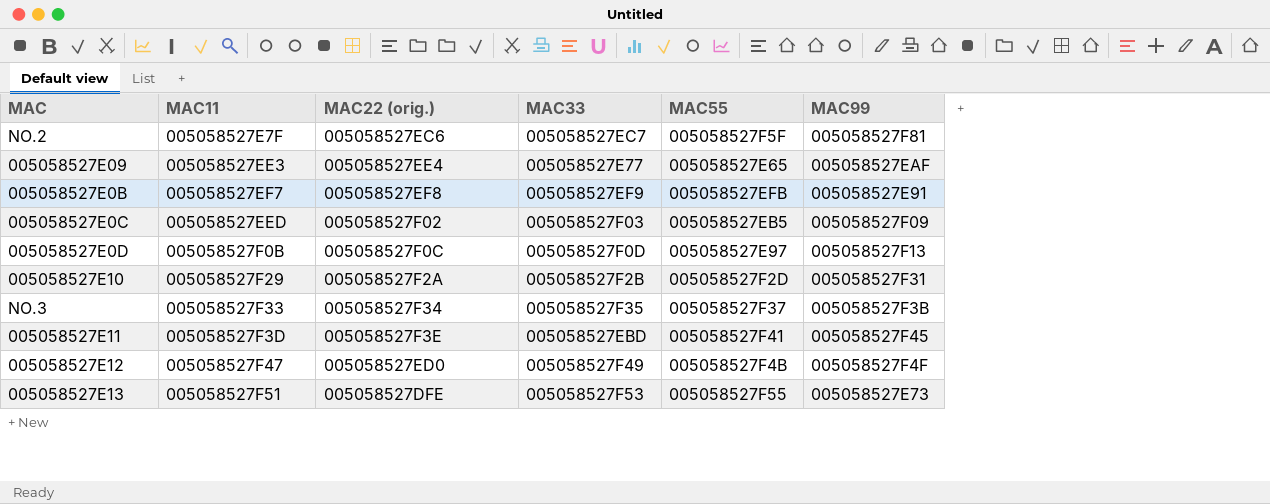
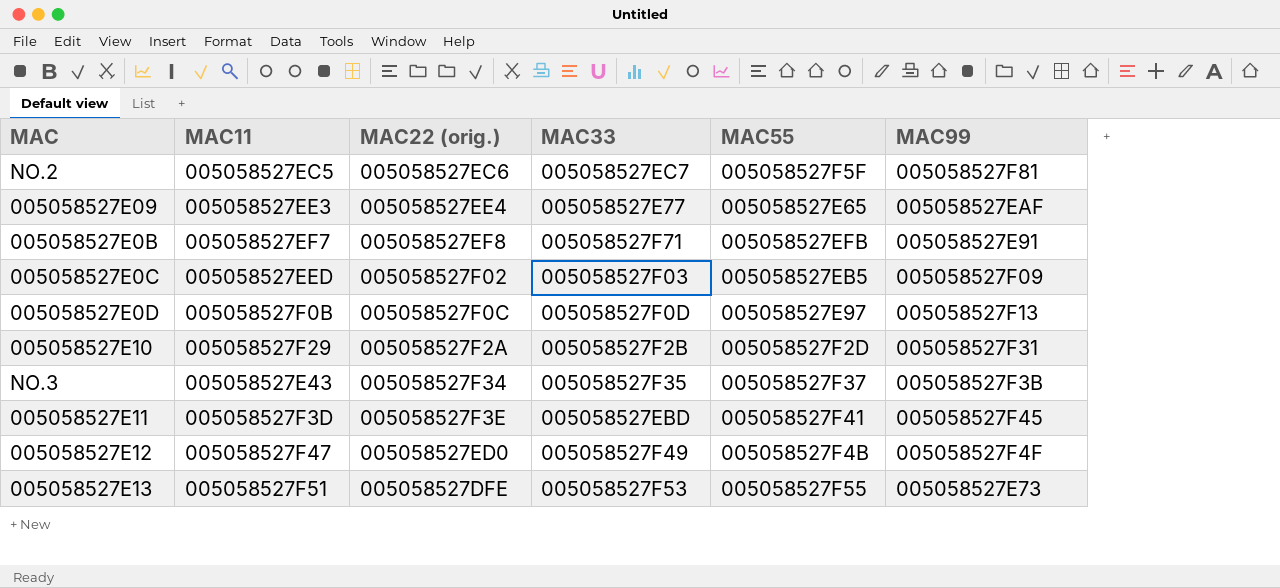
NO.2 | MAC11: 005058527E7F -> 005058527EC5
005058527E0B | MAC33: 005058527EF9 -> 005058527F71
NO.3 | MAC11: 005058527F33 -> 005058527E43

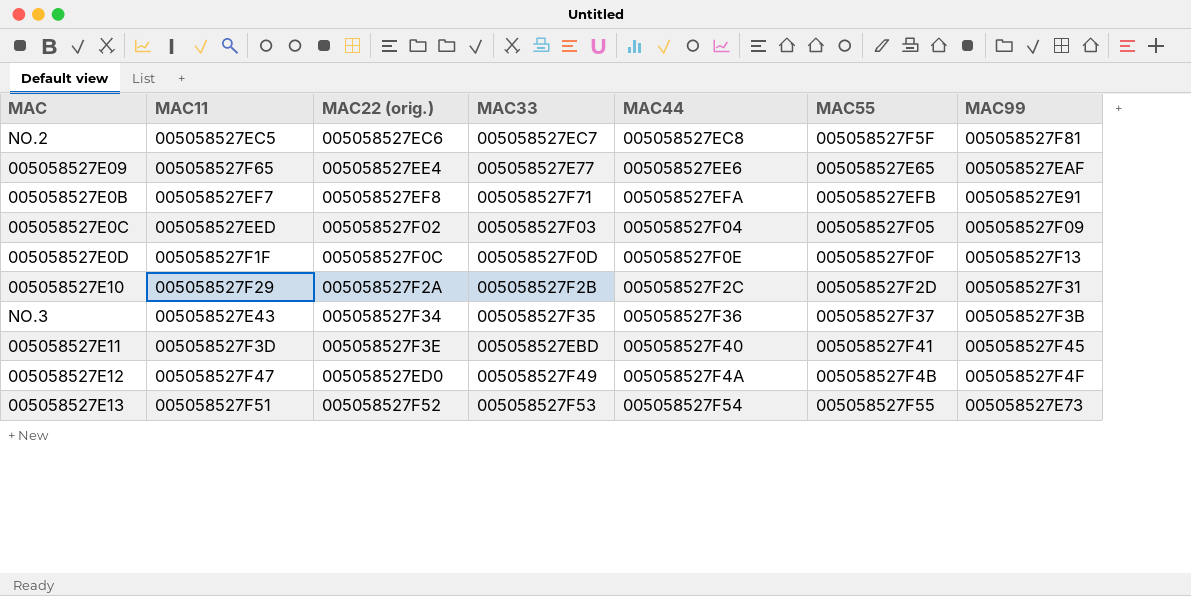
column MAC44 | position: none -> 5
005058527E09 | MAC11: 005058527EE3 -> 005058527F65
005058527E0C | MAC55: 005058527EB5 -> 005058527F05
005058527E0D | MAC11: 005058527F0B -> 005058527F1F
005058527E0D | MAC55: 005058527E97 -> 005058527F0F
005058527E13 | MAC22 (orig.): 005058527DFE -> 005058527F52

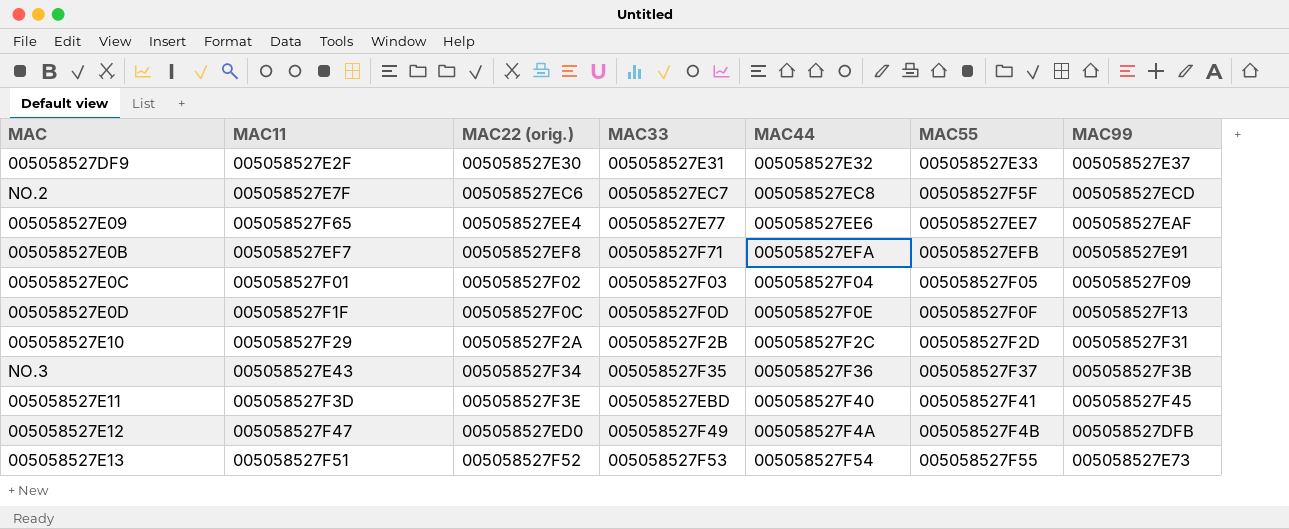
row 005058527DF9: none -> 005058527E2F | 005058527E30 | 005058527E31 | 005058527E32 | 005058527E33 | 005058527E37
NO.2 | MAC11: 005058527EC5 -> 005058527E7F
NO.2 | MAC99: 005058527F81 -> 005058527ECD
005058527E09 | MAC55: 005058527E65 -> 005058527EE7
005058527E0C | MAC11: 005058527EED -> 005058527F01
005058527E12 | MAC99: 005058527F4F -> 005058527DFB

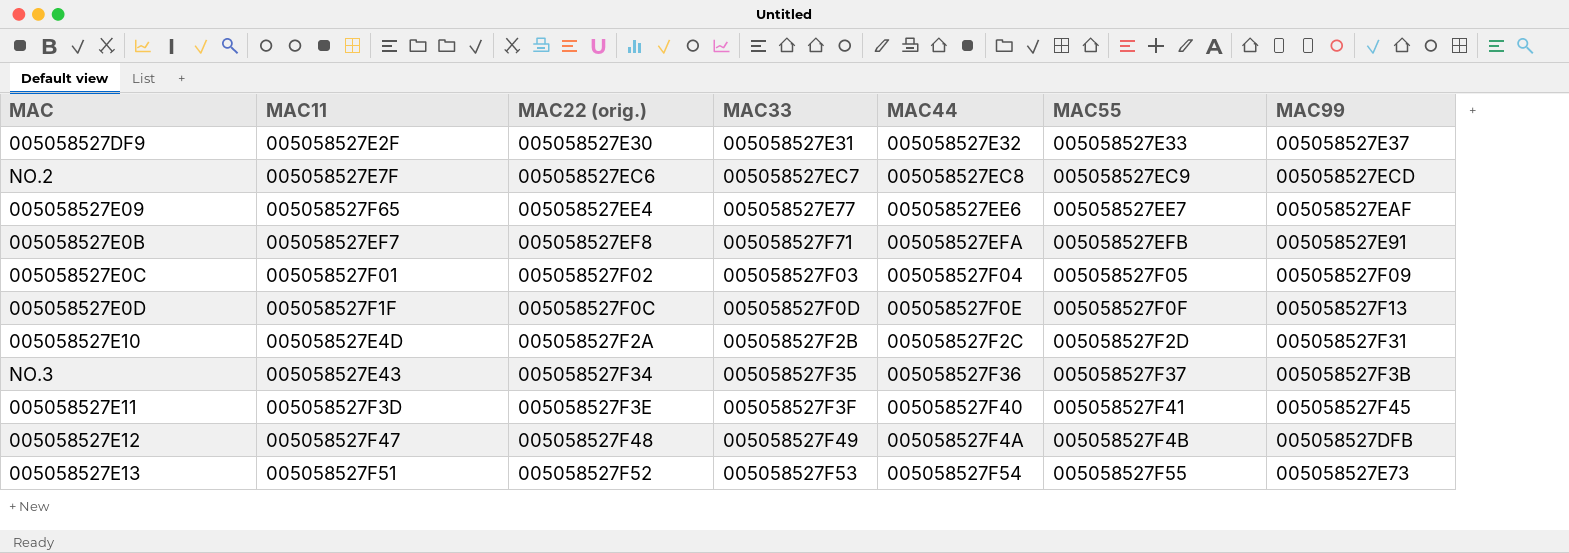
NO.2 | MAC55: 005058527F5F -> 005058527EC9
005058527E10 | MAC11: 005058527F29 -> 005058527E4D
005058527E11 | MAC33: 005058527EBD -> 005058527F3F
005058527E12 | MAC22 (orig.): 005058527ED0 -> 005058527F48

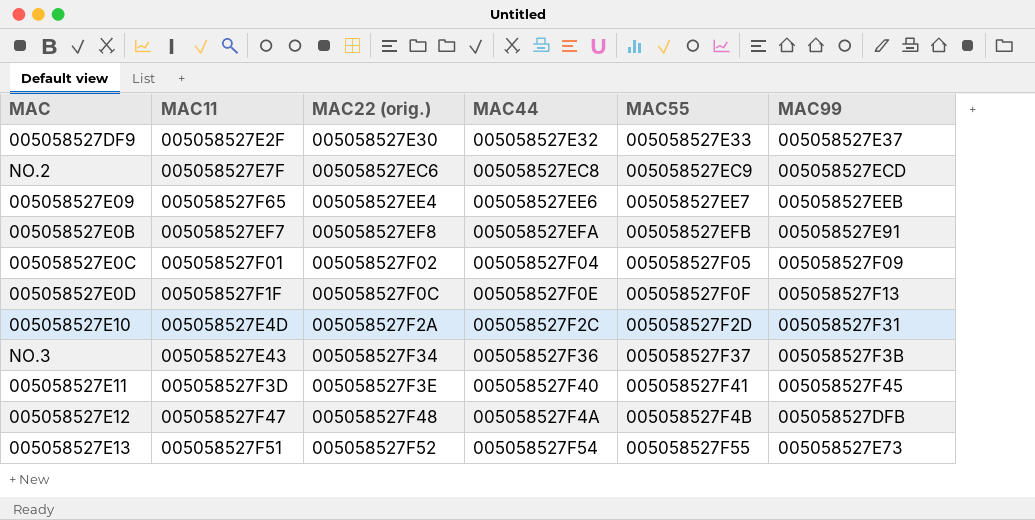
column MAC33 | position: 4 -> none
005058527E09 | MAC99: 005058527EAF -> 005058527EEB

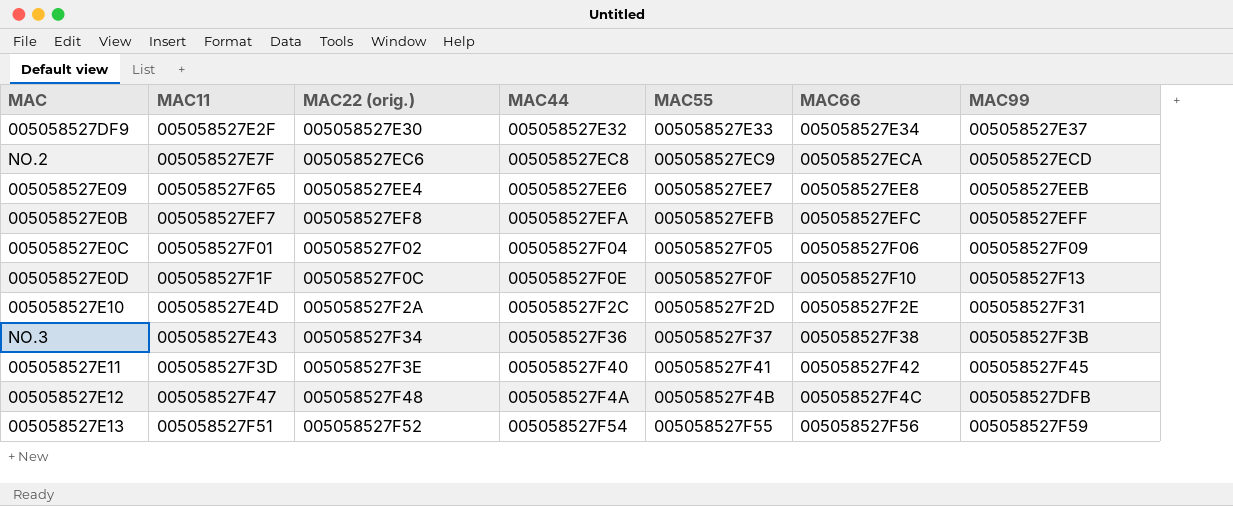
column MAC66 | position: none -> 6
005058527E0B | MAC99: 005058527E91 -> 005058527EFF
005058527E13 | MAC99: 005058527E73 -> 005058527F59

